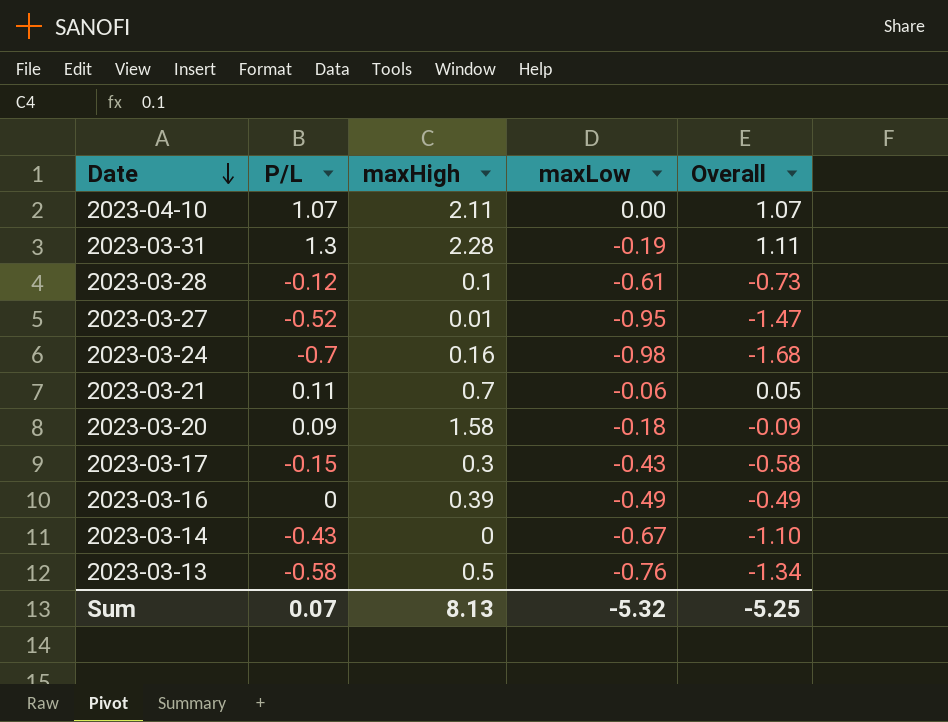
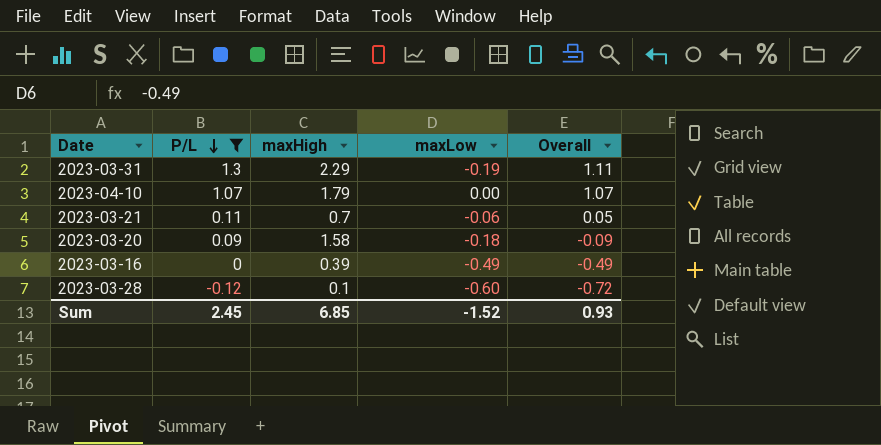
filter: none -> P/L >= -0.12
row order: Date descending -> P/L descending
2023-03-31 | maxHigh: 2.28 -> 2.29
2023-04-10 | maxHigh: 2.11 -> 1.79
2023-03-28 | maxLow: -0.61 -> -0.60
2023-03-28 | Overall: -0.73 -> -0.72
Sum | P/L: 0.07 -> 2.45
Sum | maxHigh: 8.13 -> 6.85
Sum | maxLow: -5.32 -> -1.52
Sum | Overall: -5.25 -> 0.93

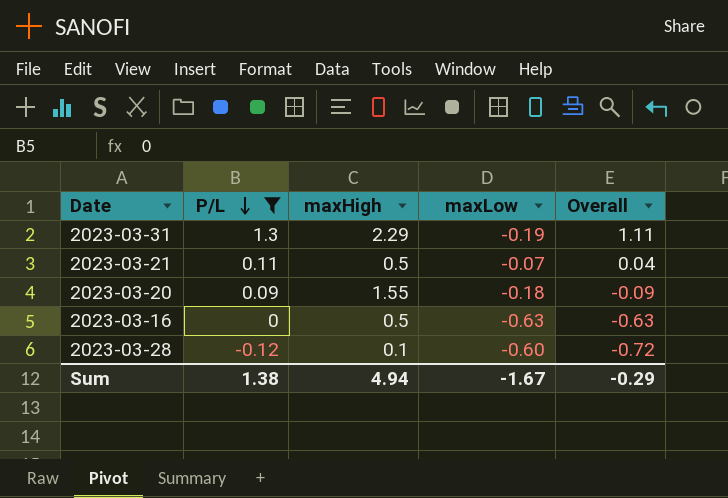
row 2023-04-10: 1.07 | 1.79 | 0.00 | 1.07 -> none
2023-03-21 | maxHigh: 0.7 -> 0.5
2023-03-21 | maxLow: -0.06 -> -0.07
2023-03-21 | Overall: 0.05 -> 0.04
2023-03-20 | maxHigh: 1.58 -> 1.55
2023-03-16 | maxHigh: 0.39 -> 0.5
2023-03-16 | maxLow: -0.49 -> -0.63
2023-03-16 | Overall: -0.49 -> -0.63
Sum | P/L: 2.45 -> 1.38
Sum | maxHigh: 6.85 -> 4.94
Sum | maxLow: -1.52 -> -1.67
Sum | Overall: 0.93 -> -0.29

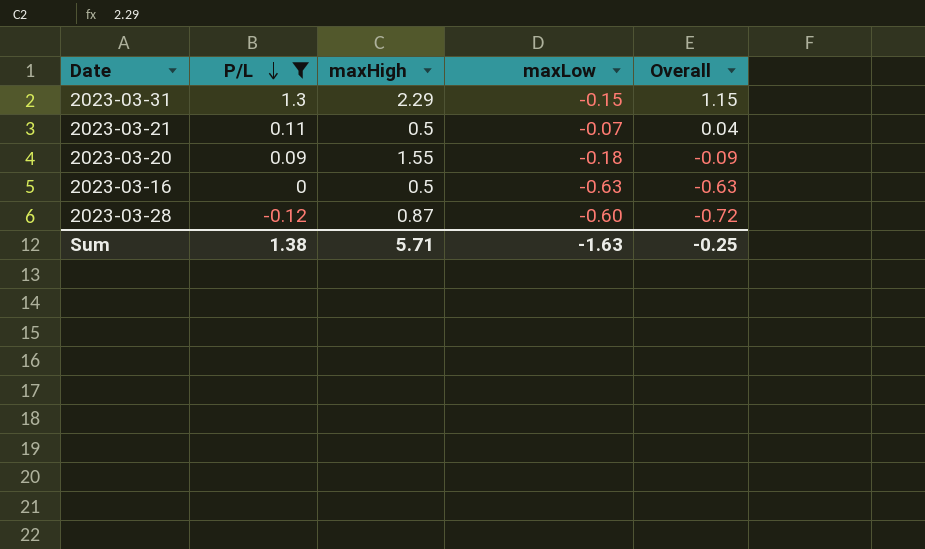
2023-03-31 | maxLow: -0.19 -> -0.15
2023-03-31 | Overall: 1.11 -> 1.15
2023-03-28 | maxHigh: 0.1 -> 0.87
Sum | maxHigh: 4.94 -> 5.71
Sum | maxLow: -1.67 -> -1.63
Sum | Overall: -0.29 -> -0.25

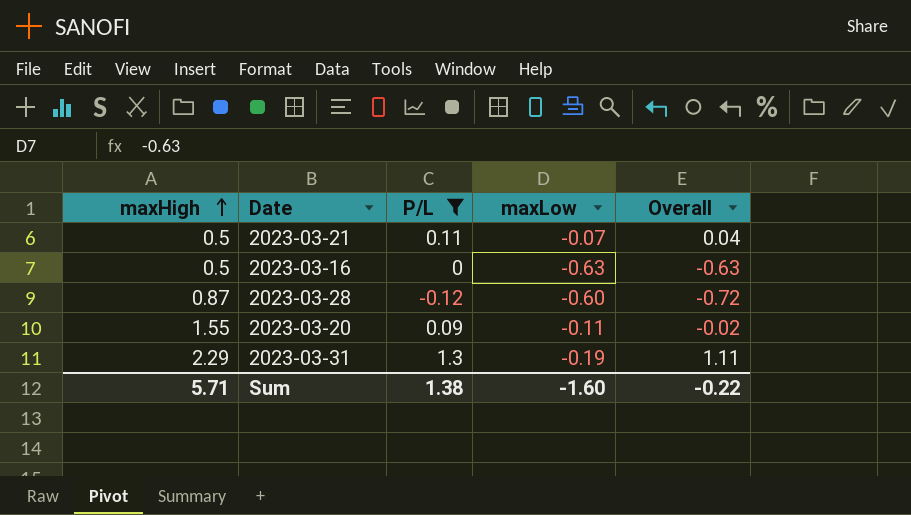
row order: P/L descending -> maxHigh ascending
column maxHigh | position: 3 -> 1
2023-03-20 | maxLow: -0.18 -> -0.11
2023-03-20 | Overall: -0.09 -> -0.02
2023-03-31 | maxLow: -0.15 -> -0.19
2023-03-31 | Overall: 1.15 -> 1.11
Sum | maxLow: -1.63 -> -1.60
Sum | Overall: -0.25 -> -0.22

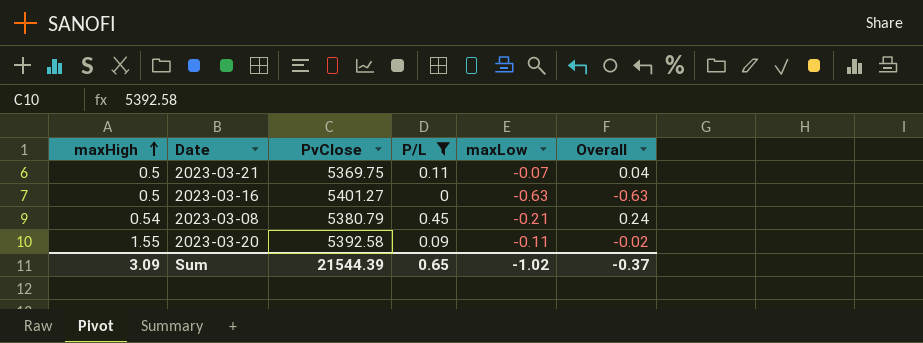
column PvClose | position: none -> 3
row 2023-03-28: 0.87 | -0.12 | -0.60 | -0.72 -> none
row 2023-03-31: 2.29 | 1.3 | -0.19 | 1.11 -> none
row 2023-03-08: none -> 0.54 | 5380.79 | 0.45 | -0.21 | 0.24
Sum | maxHigh: 5.71 -> 3.09
Sum | P/L: 1.38 -> 0.65
Sum | maxLow: -1.60 -> -1.02
Sum | Overall: -0.22 -> -0.37

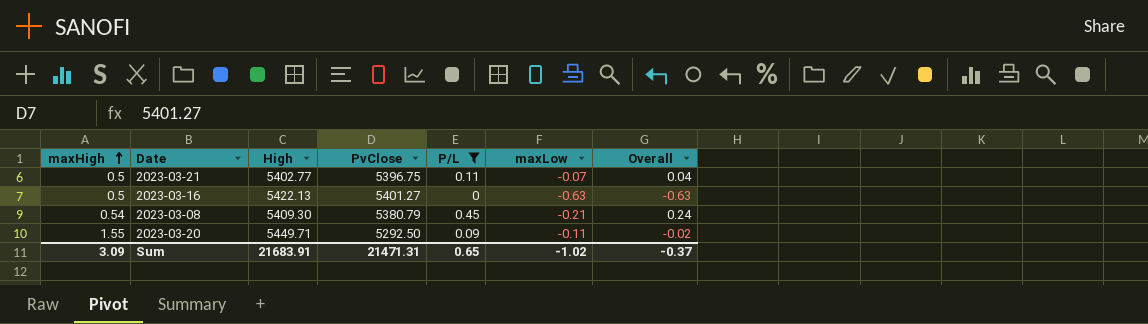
column High | position: none -> 3
2023-03-21 | PvClose: 5369.75 -> 5396.75
2023-03-20 | PvClose: 5392.58 -> 5292.50
Sum | PvClose: 21544.39 -> 21471.31

